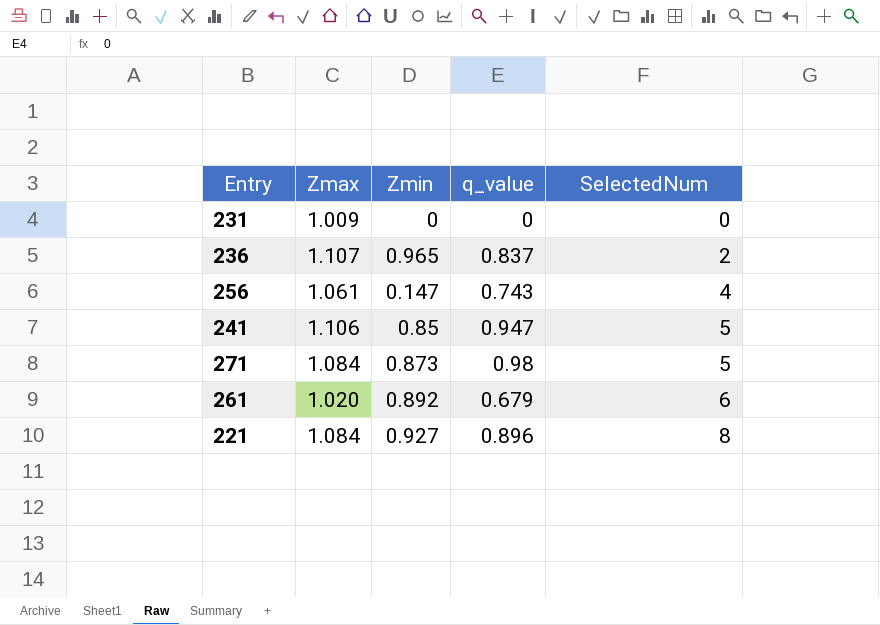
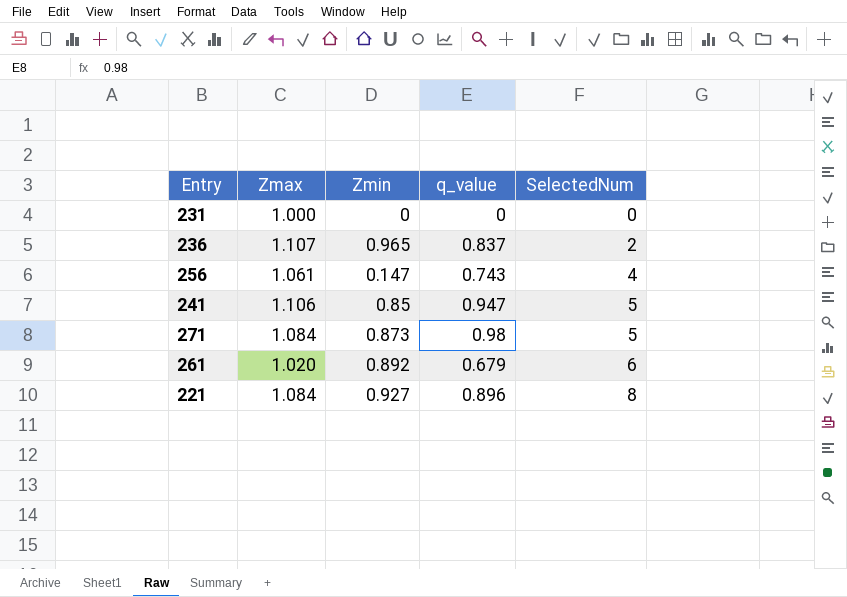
231 | Zmax: 1.009 -> 1.000

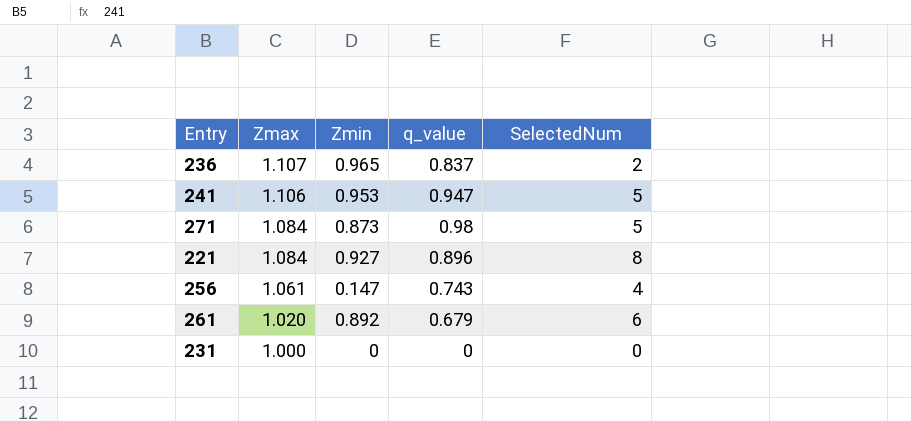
row order: SelectedNum ascending -> Zmax descending
241 | Zmin: 0.85 -> 0.953

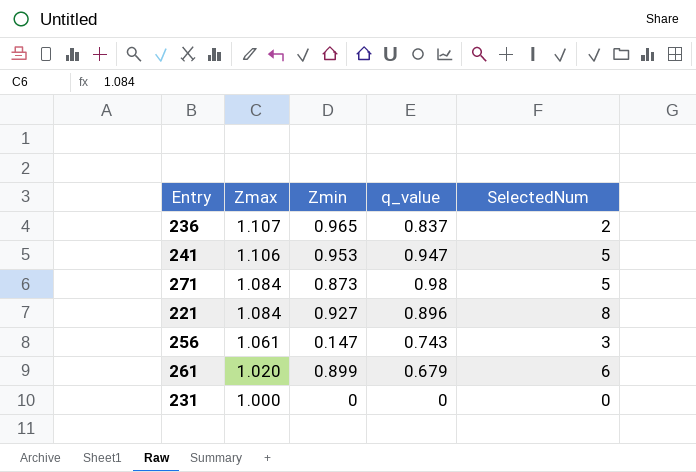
256 | SelectedNum: 4 -> 3
261 | Zmin: 0.892 -> 0.899

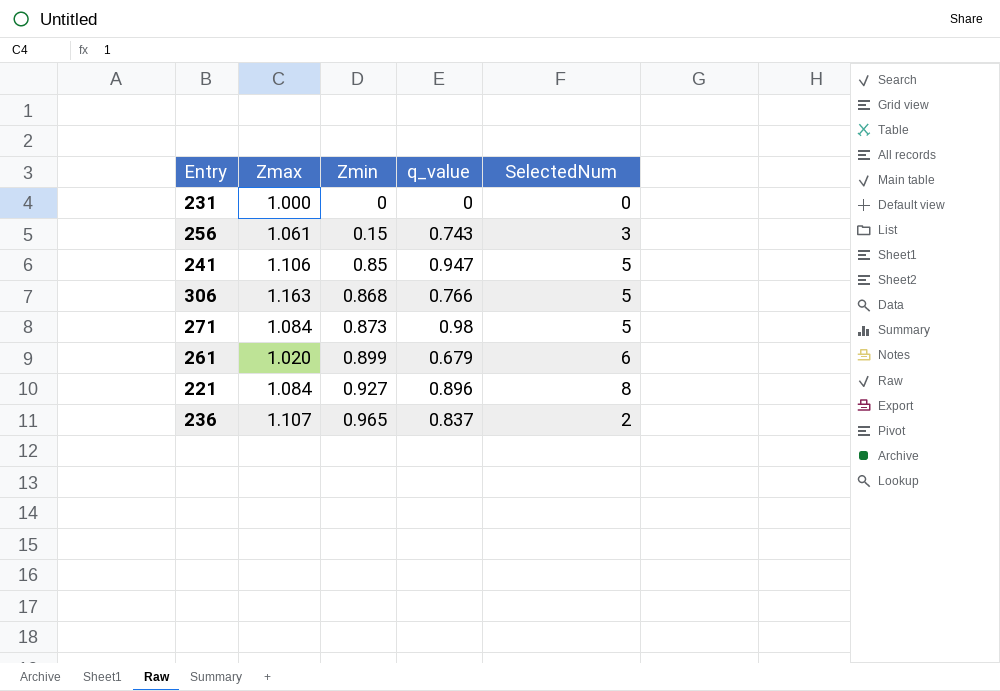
row order: Zmax descending -> Zmin ascending
256 | Zmin: 0.147 -> 0.15
241 | Zmin: 0.953 -> 0.85
row 306: none -> 1.163 | 0.868 | 0.766 | 5

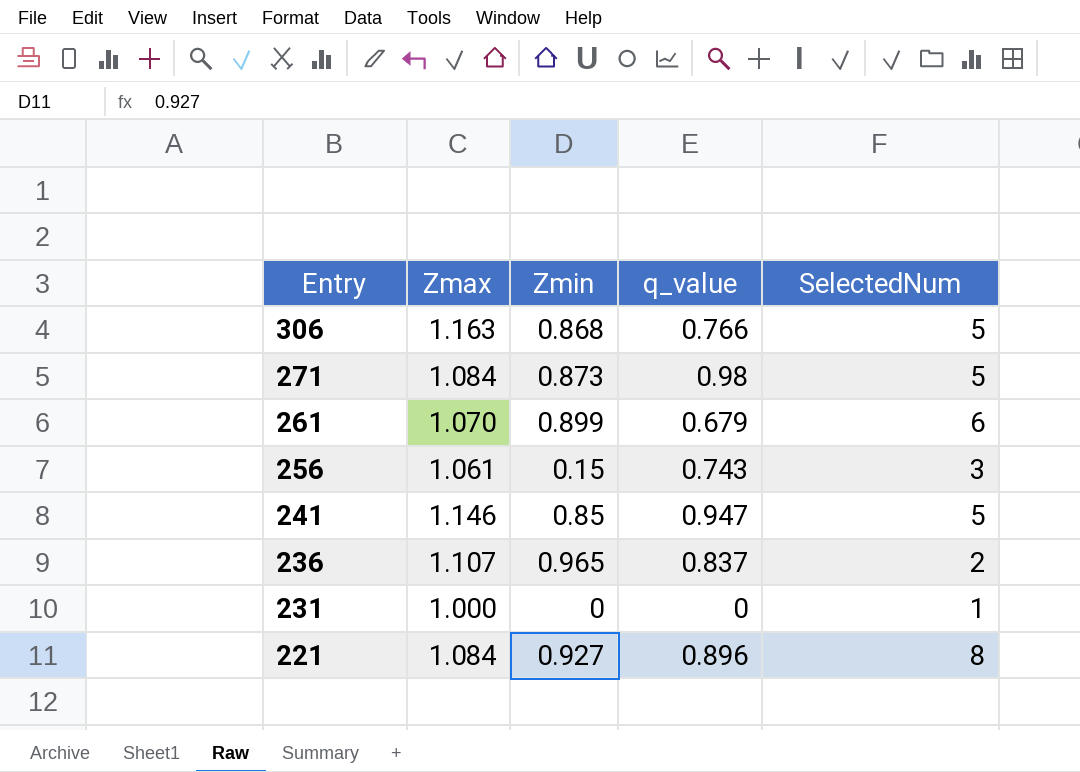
row order: Zmin ascending -> Entry descending
261 | Zmax: 1.020 -> 1.070
241 | Zmax: 1.106 -> 1.146
231 | SelectedNum: 0 -> 1

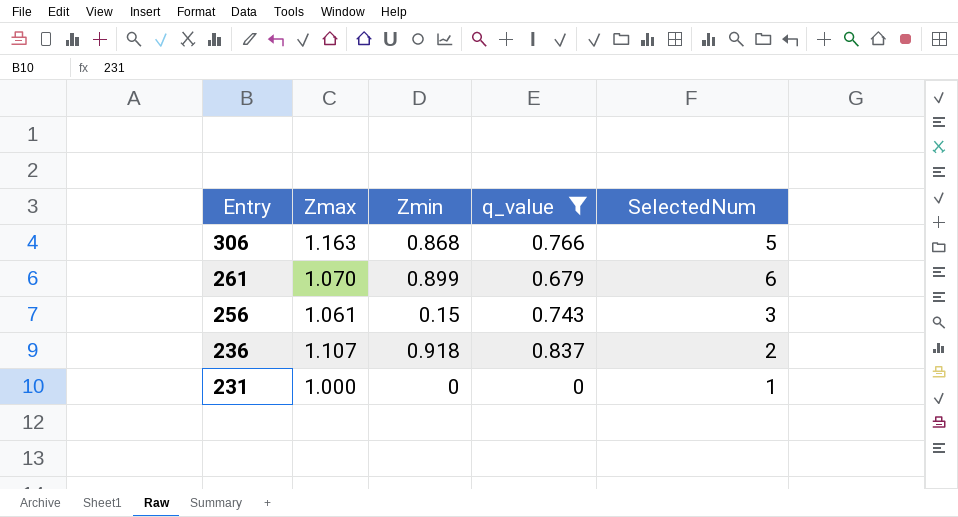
filter: none -> q_value <= 0.837
236 | Zmin: 0.965 -> 0.918

